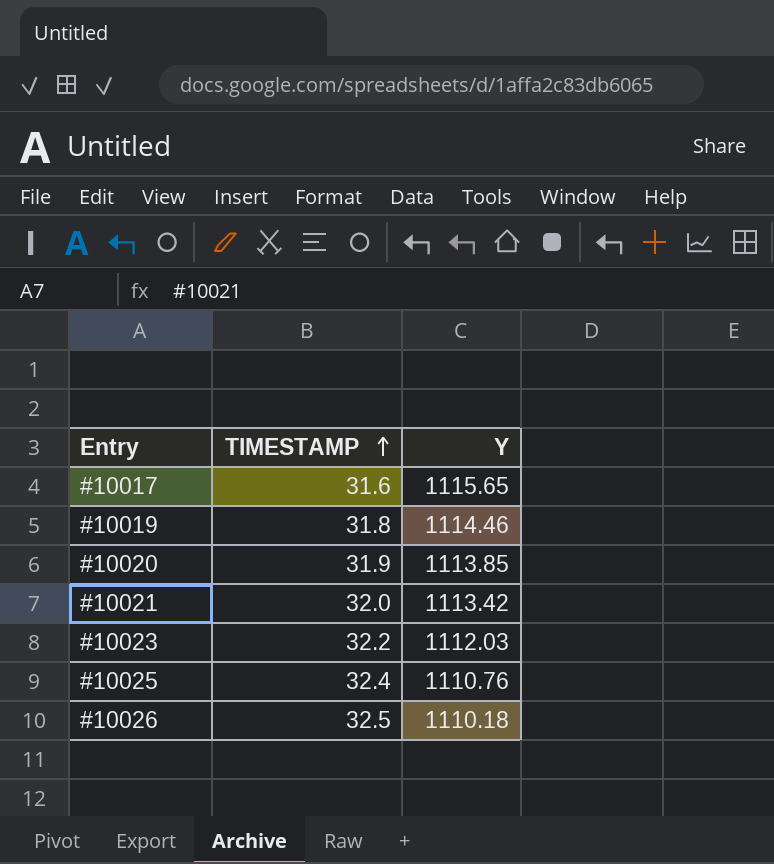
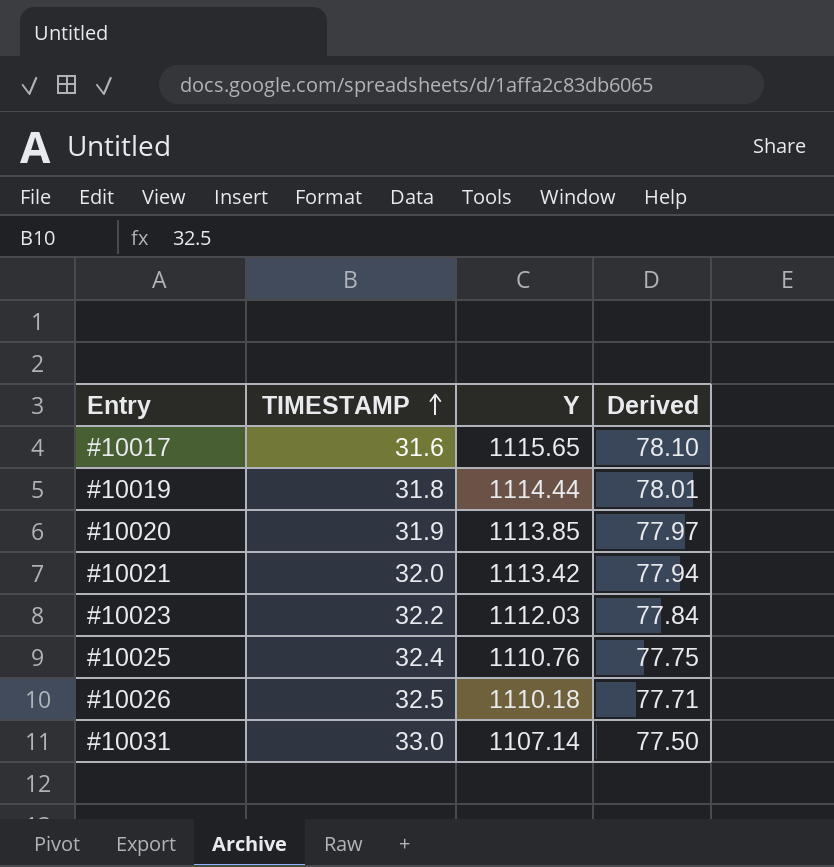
column Derived | formula: none -> [Y] * 0.07
#10019 | Y: 1114.46 -> 1114.44
row #10031: none -> 33.0 | 1107.14 | 77.50

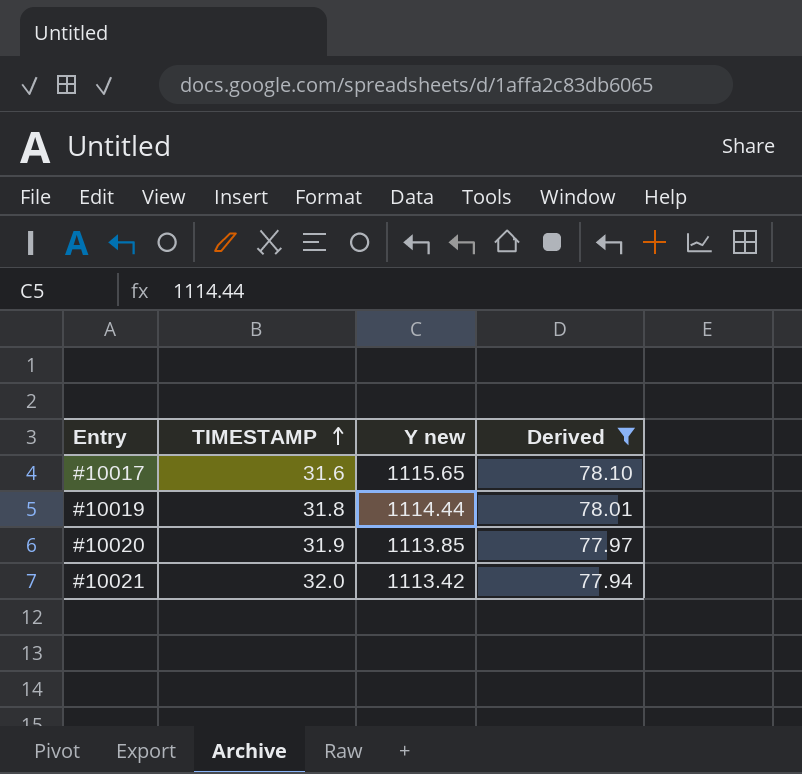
filter: none -> Derived >= 77.94
column name: Y -> Y new

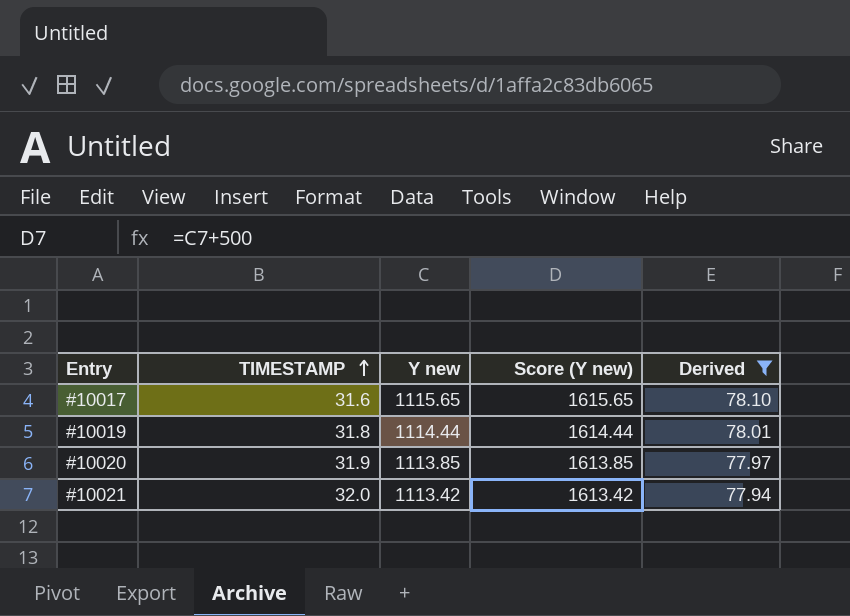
column Score (Y new) | formula: none -> [Y new] + 500

